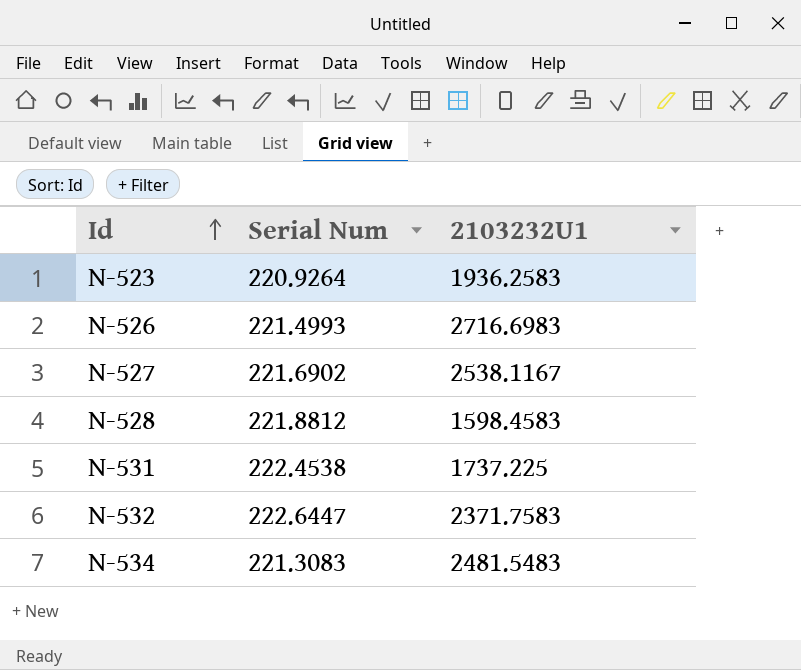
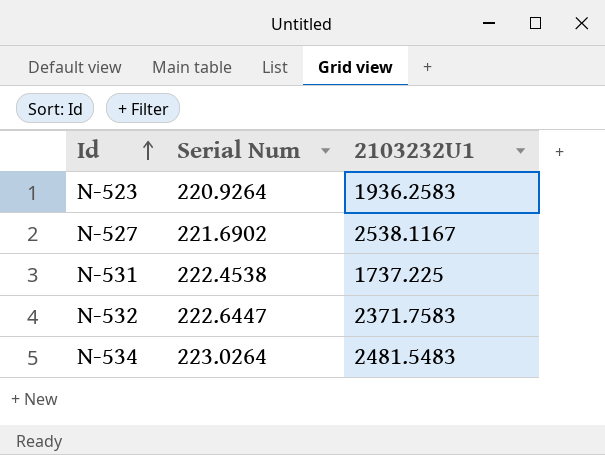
row N-526: 221.4993 | 2716.6983 -> none
row N-528: 221.8812 | 1598.4583 -> none
N-534 | Serial Num: 221.3083 -> 223.0264

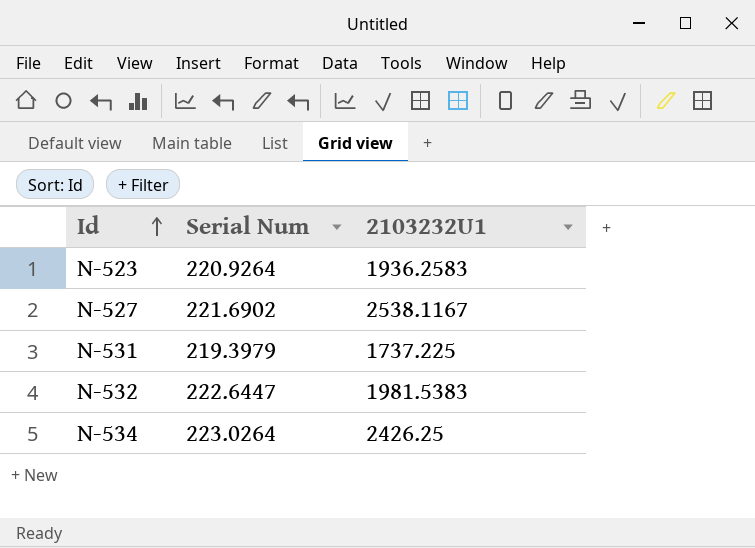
N-531 | Serial Num: 222.4538 -> 219.3979
N-532 | 2103232U1: 2371.7583 -> 1981.5383
N-534 | 2103232U1: 2481.5483 -> 2426.25

